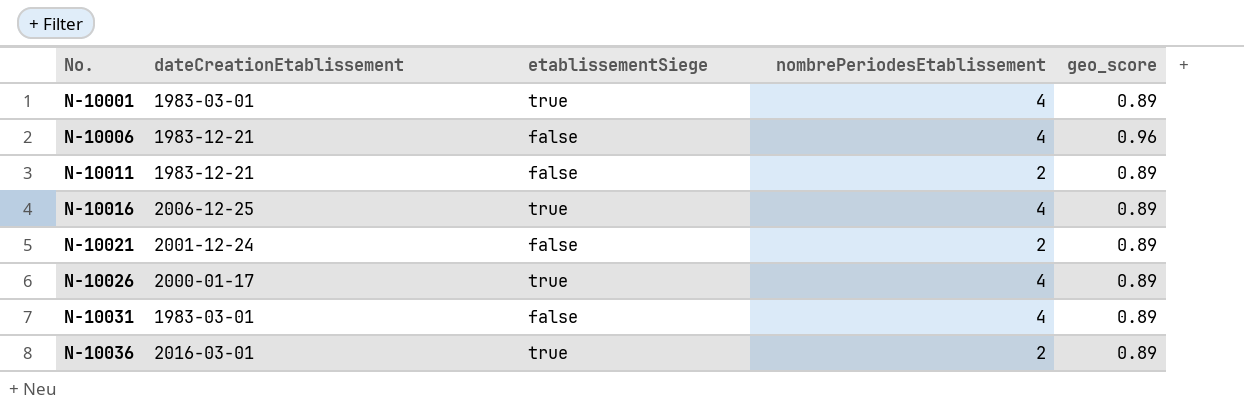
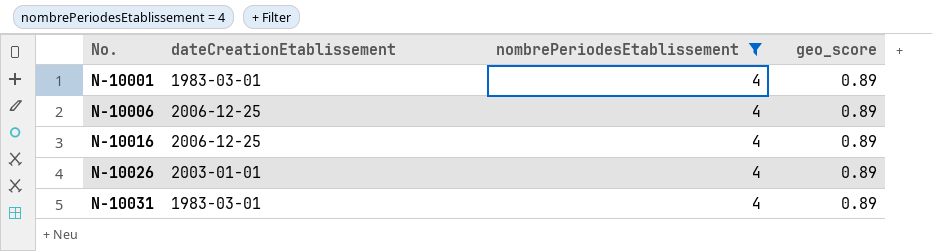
filter: none -> nombrePeriodesEtablissement = 4
column etablissementSiege | position: 3 -> none
N-10006 | dateCreationEtablissement: 1983-12-21 -> 2006-12-25
N-10006 | geo_score: 0.96 -> 0.89
N-10026 | dateCreationEtablissement: 2000-01-17 -> 2003-01-01

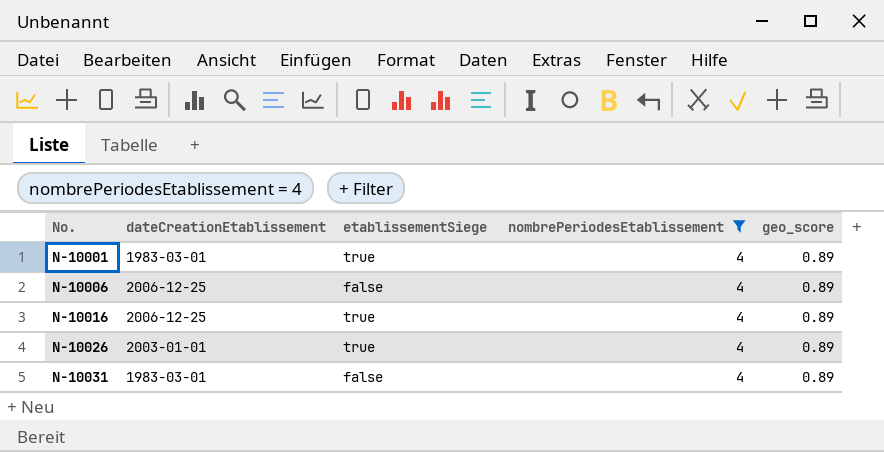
column etablissementSiege | position: none -> 3

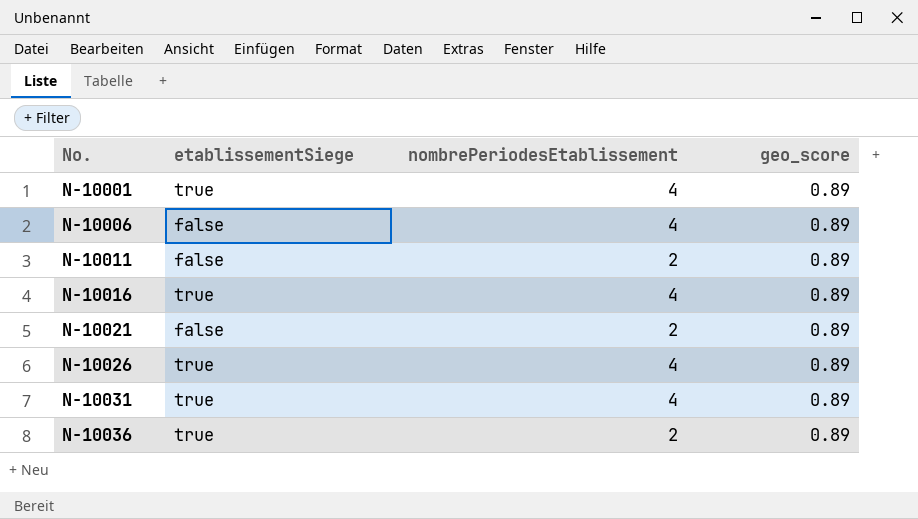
filter: nombrePeriodesEtablissement = 4 -> none
column dateCreationEtablissement | position: 2 -> none
N-10031 | etablissementSiege: false -> true

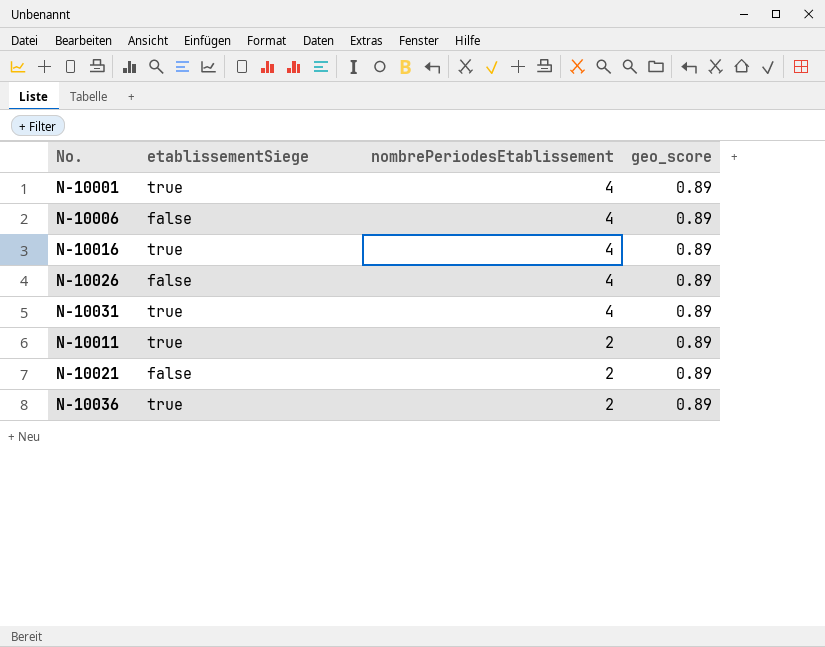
row order: No. ascending -> nombrePeriodesEtablissement descending
N-10026 | etablissementSiege: true -> false
N-10011 | etablissementSiege: false -> true

